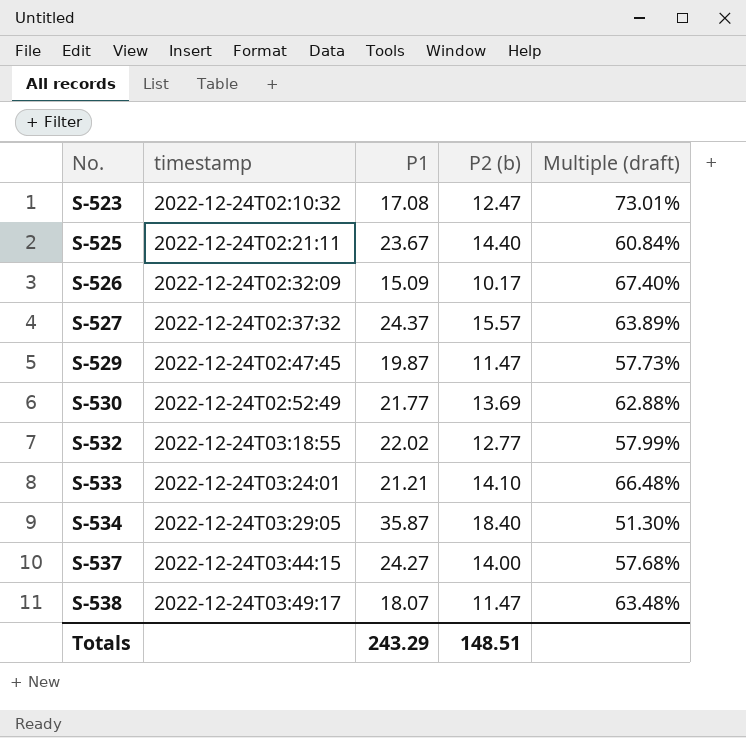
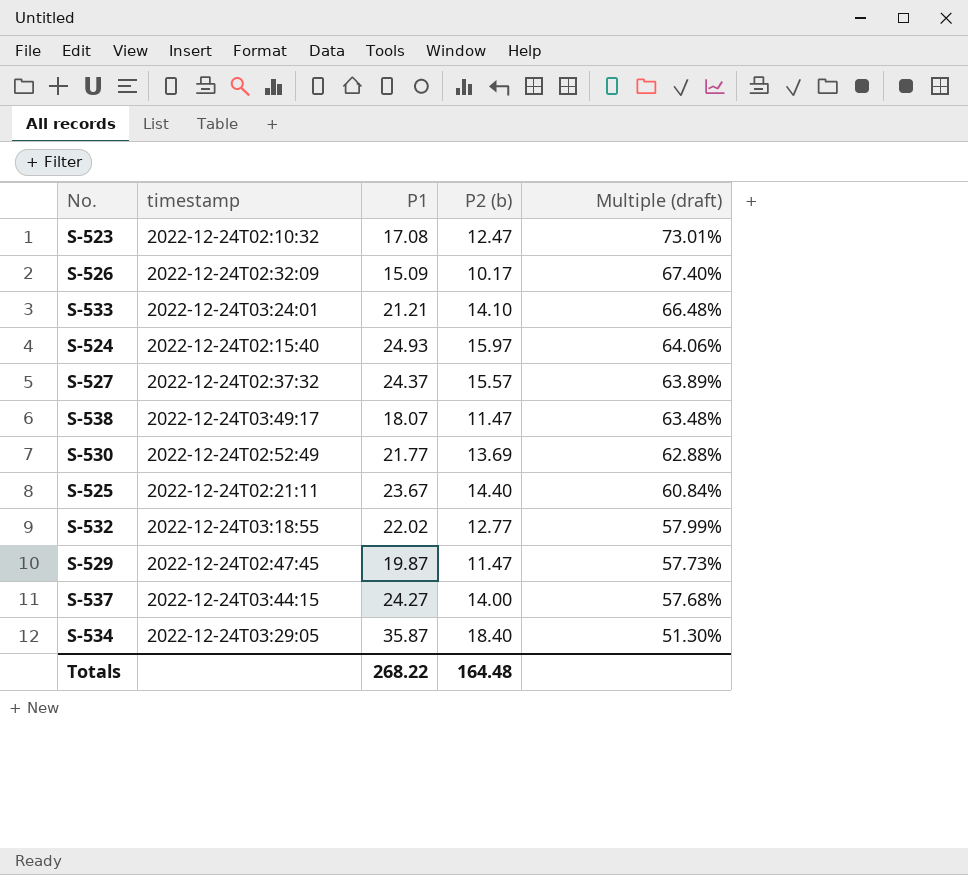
row order: No. ascending -> Multiple (draft) descending
row S-524: none -> 2022-12-24T02:15:40 | 24.93 | 15.97 | 64.06%
Totals | P1: 243.29 -> 268.22
Totals | P2 (b): 148.51 -> 164.48

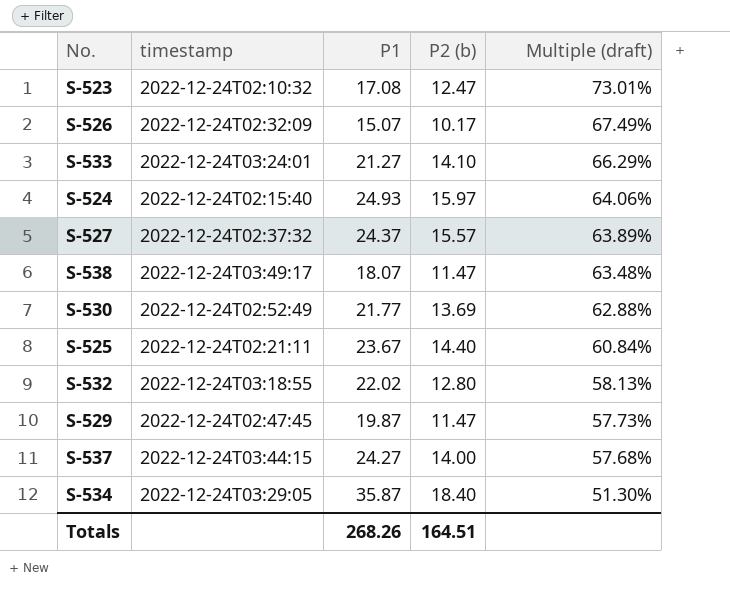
S-526 | P1: 15.09 -> 15.07
S-526 | Multiple (draft): 67.40% -> 67.49%
S-533 | P1: 21.21 -> 21.27
S-533 | Multiple (draft): 66.48% -> 66.29%
S-532 | P2 (b): 12.77 -> 12.80
S-532 | Multiple (draft): 57.99% -> 58.13%
Totals | P1: 268.22 -> 268.26
Totals | P2 (b): 164.48 -> 164.51

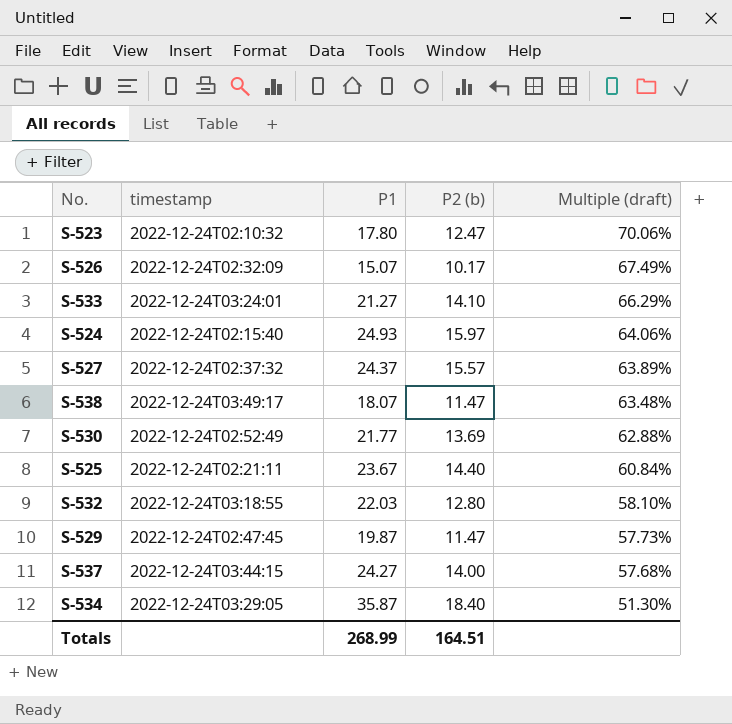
S-523 | P1: 17.08 -> 17.80
S-523 | Multiple (draft): 73.01% -> 70.06%
S-532 | P1: 22.02 -> 22.03
S-532 | Multiple (draft): 58.13% -> 58.10%
Totals | P1: 268.26 -> 268.99

